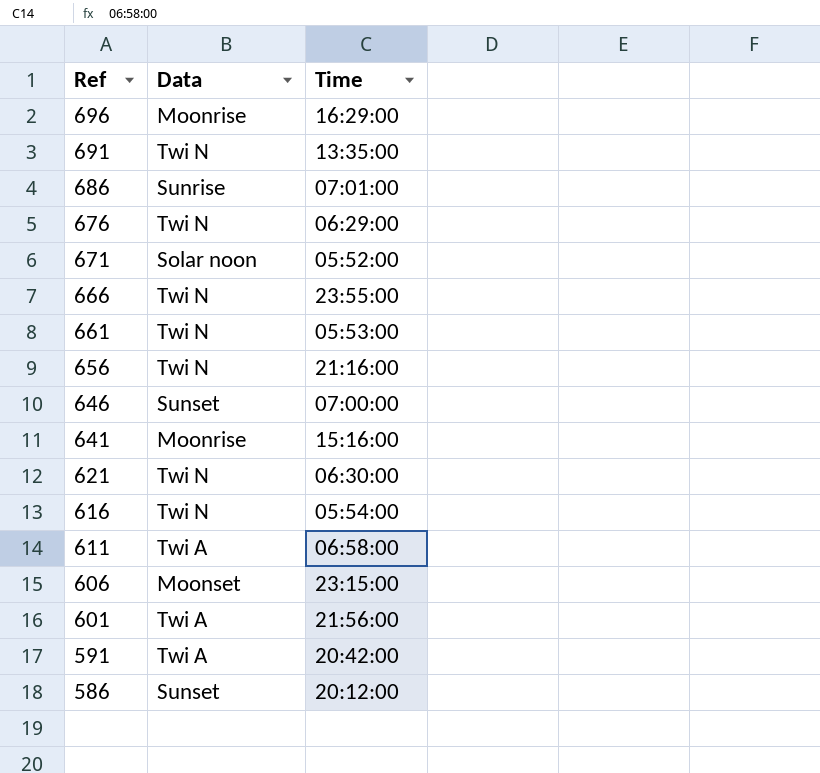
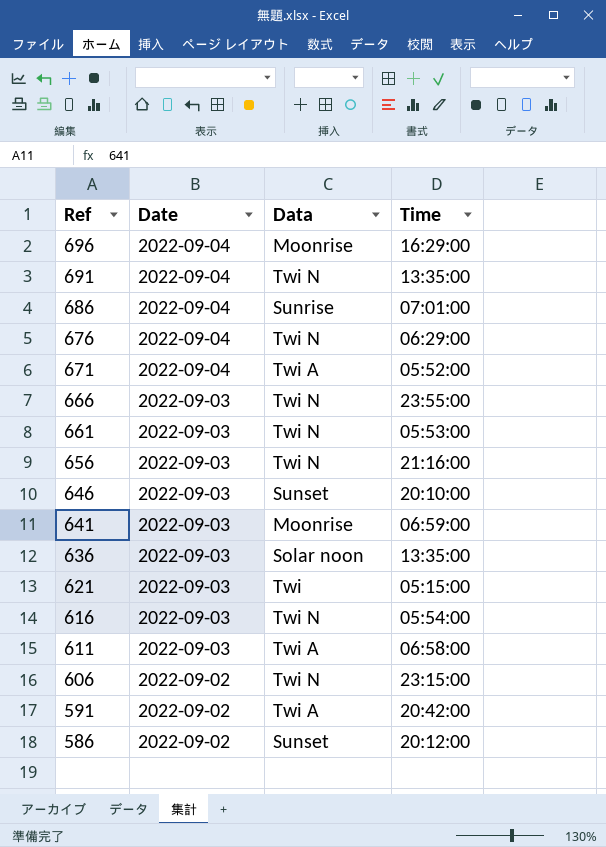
column Date | position: none -> 2
row 601: Twi A | 21:56:00 -> none
671 | Data: Solar noon -> Twi A
646 | Time: 07:00:00 -> 20:10:00
641 | Time: 15:16:00 -> 06:59:00
row 636: none -> 2022-09-03 | Solar noon | 13:35:00
621 | Data: Twi N -> Twi
621 | Time: 06:30:00 -> 05:15:00
606 | Data: Moonset -> Twi N

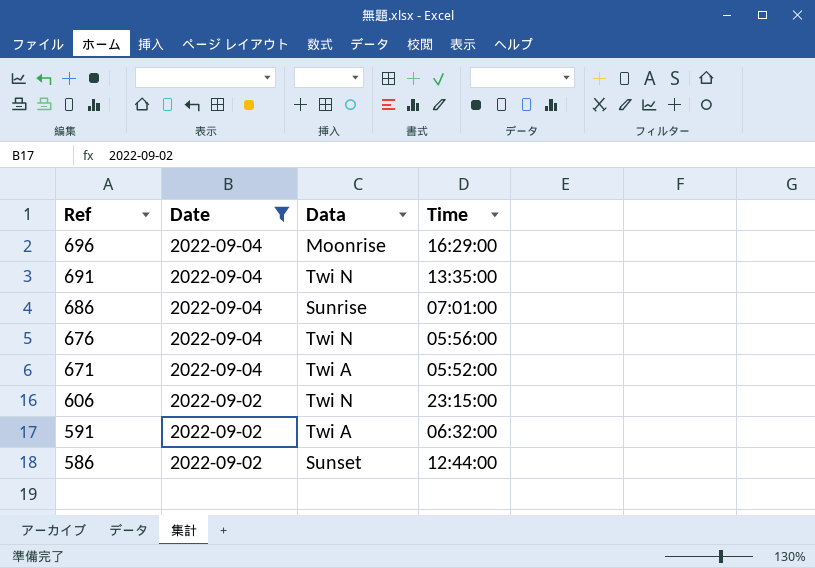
filter: none -> Date != 2022-09-03
676 | Time: 06:29:00 -> 05:56:00
591 | Time: 20:42:00 -> 06:32:00
586 | Time: 20:12:00 -> 12:44:00

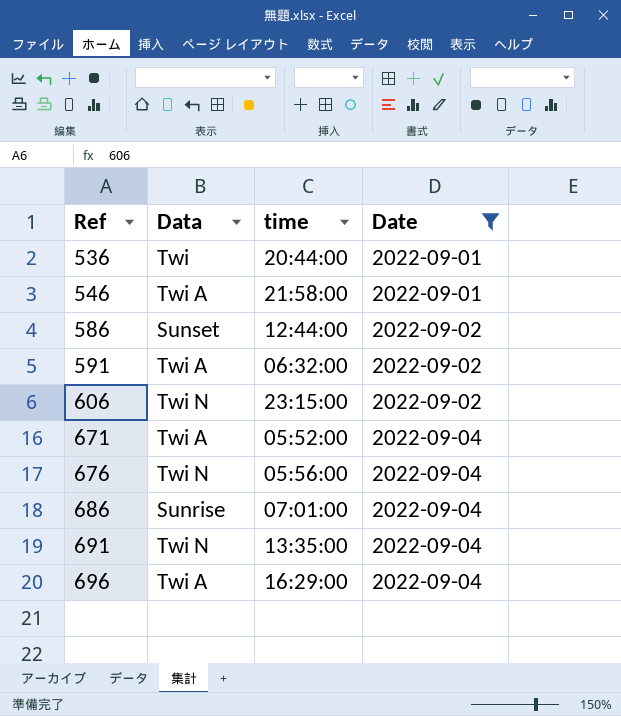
row order: Ref descending -> Ref ascending
column name: Time -> time
column Date | position: 2 -> 4
row 536: none -> Twi | 20:44:00 | 2022-09-01
row 546: none -> Twi A | 21:58:00 | 2022-09-01
696 | Data: Moonrise -> Twi A

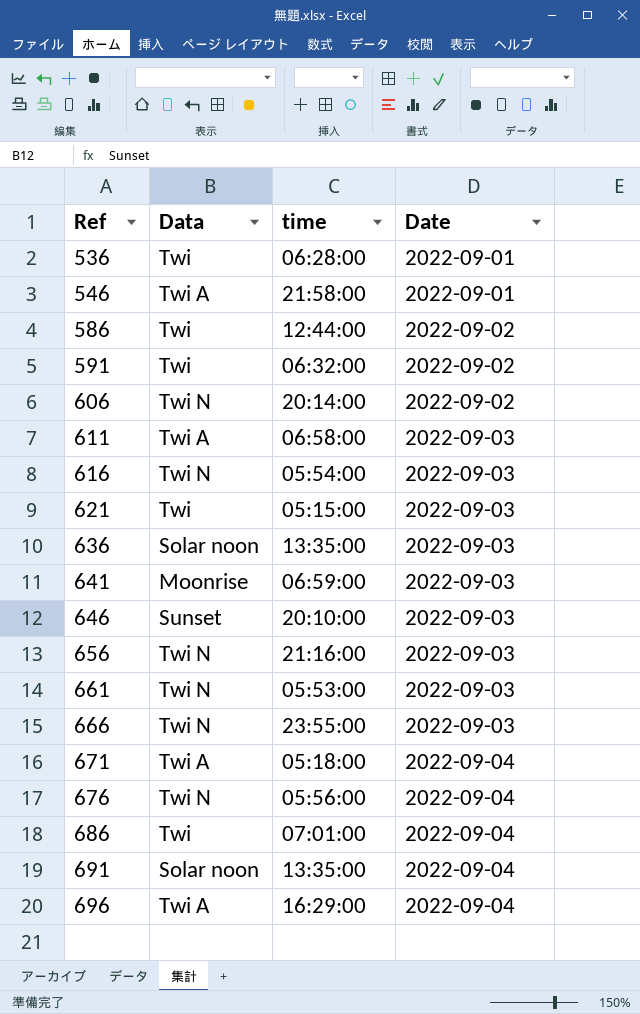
filter: Date != 2022-09-03 -> none
536 | time: 20:44:00 -> 06:28:00
586 | Data: Sunset -> Twi
591 | Data: Twi A -> Twi
606 | time: 23:15:00 -> 20:14:00
671 | time: 05:52:00 -> 05:18:00
686 | Data: Sunrise -> Twi
691 | Data: Twi N -> Solar noon

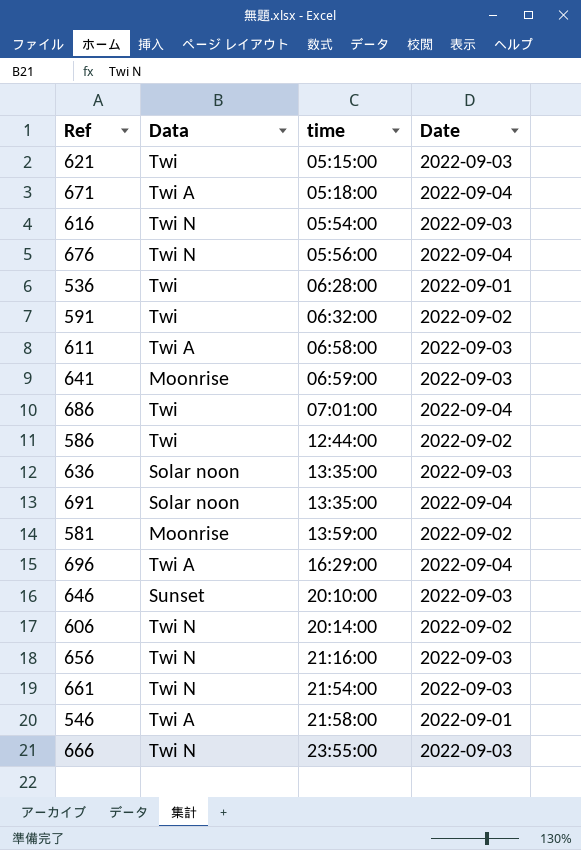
row order: Ref ascending -> time ascending
row 581: none -> Moonrise | 13:59:00 | 2022-09-02
661 | time: 05:53:00 -> 21:54:00

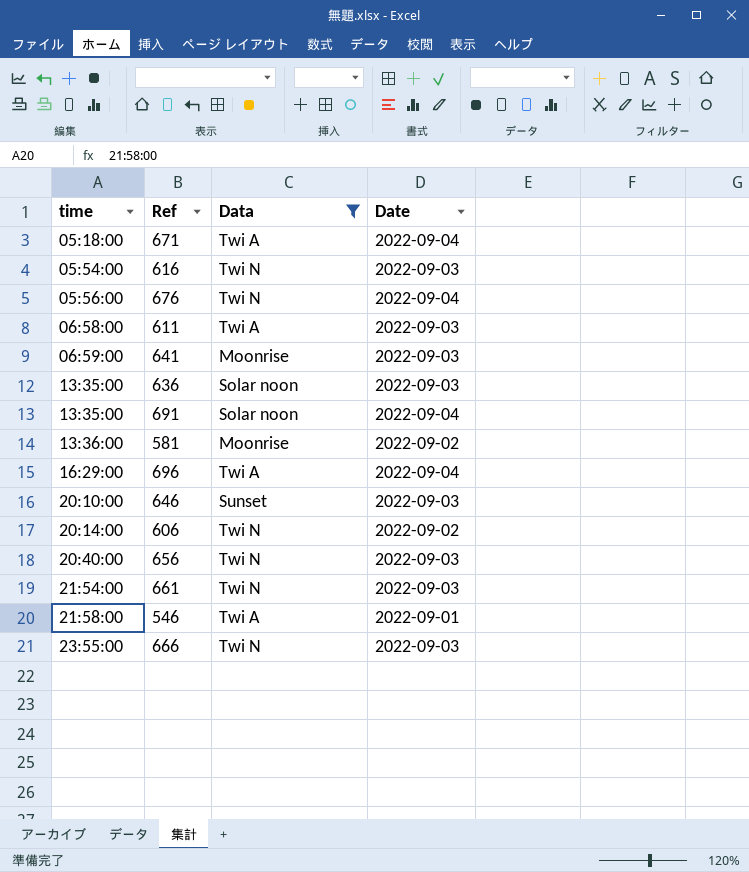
filter: none -> Data != Twi
column time | position: 3 -> 1
581 | time: 13:59:00 -> 13:36:00
656 | time: 21:16:00 -> 20:40:00

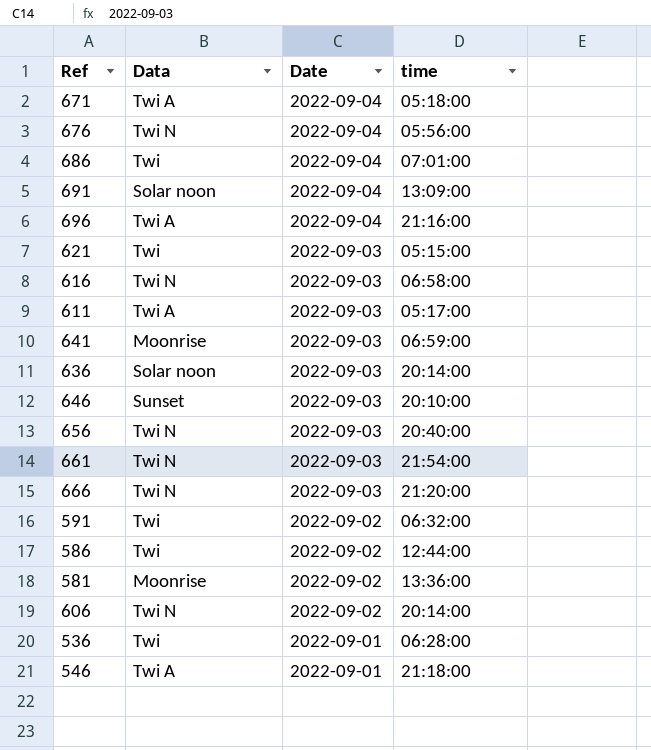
filter: Data != Twi -> none
row order: time ascending -> Date descending
column time | position: 1 -> 4
691 | time: 13:35:00 -> 13:09:00
696 | time: 16:29:00 -> 21:16:00
616 | time: 05:54:00 -> 06:58:00
611 | time: 06:58:00 -> 05:17:00
636 | time: 13:35:00 -> 20:14:00
666 | time: 23:55:00 -> 21:20:00
546 | time: 21:58:00 -> 21:18:00

